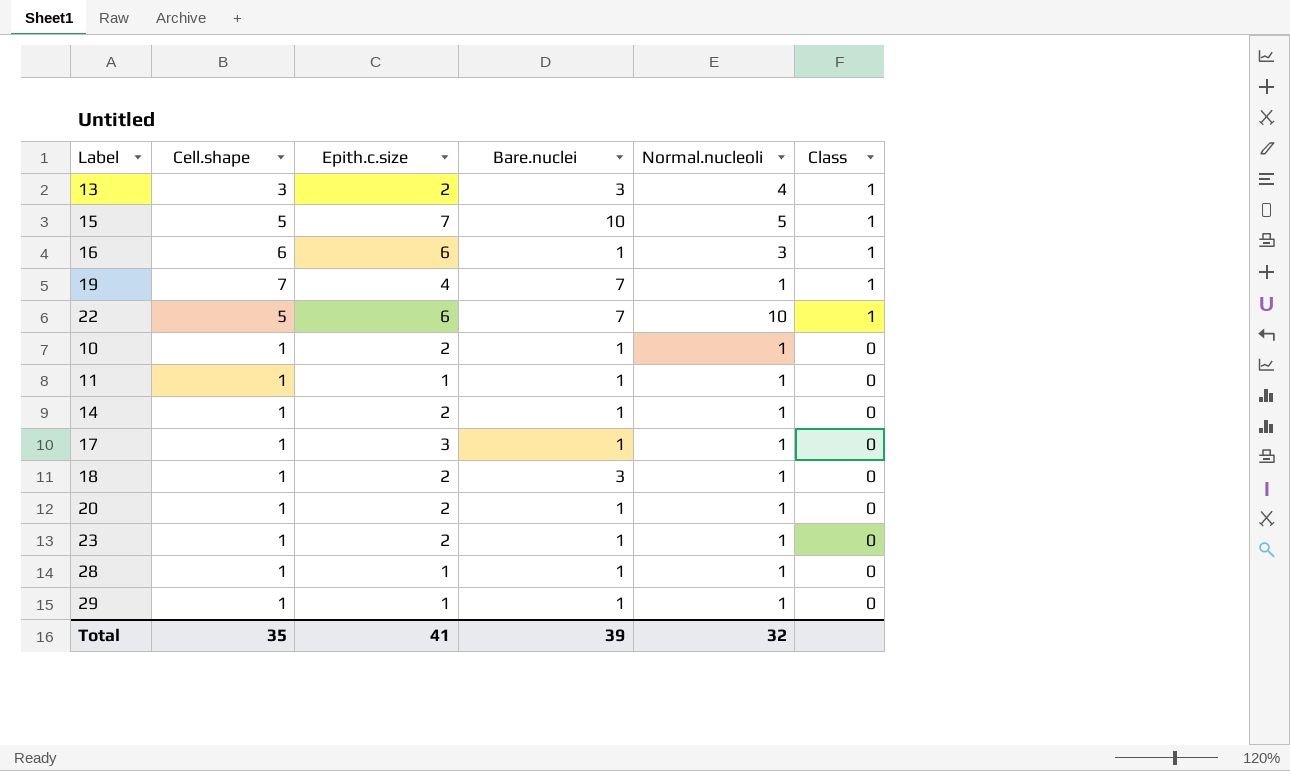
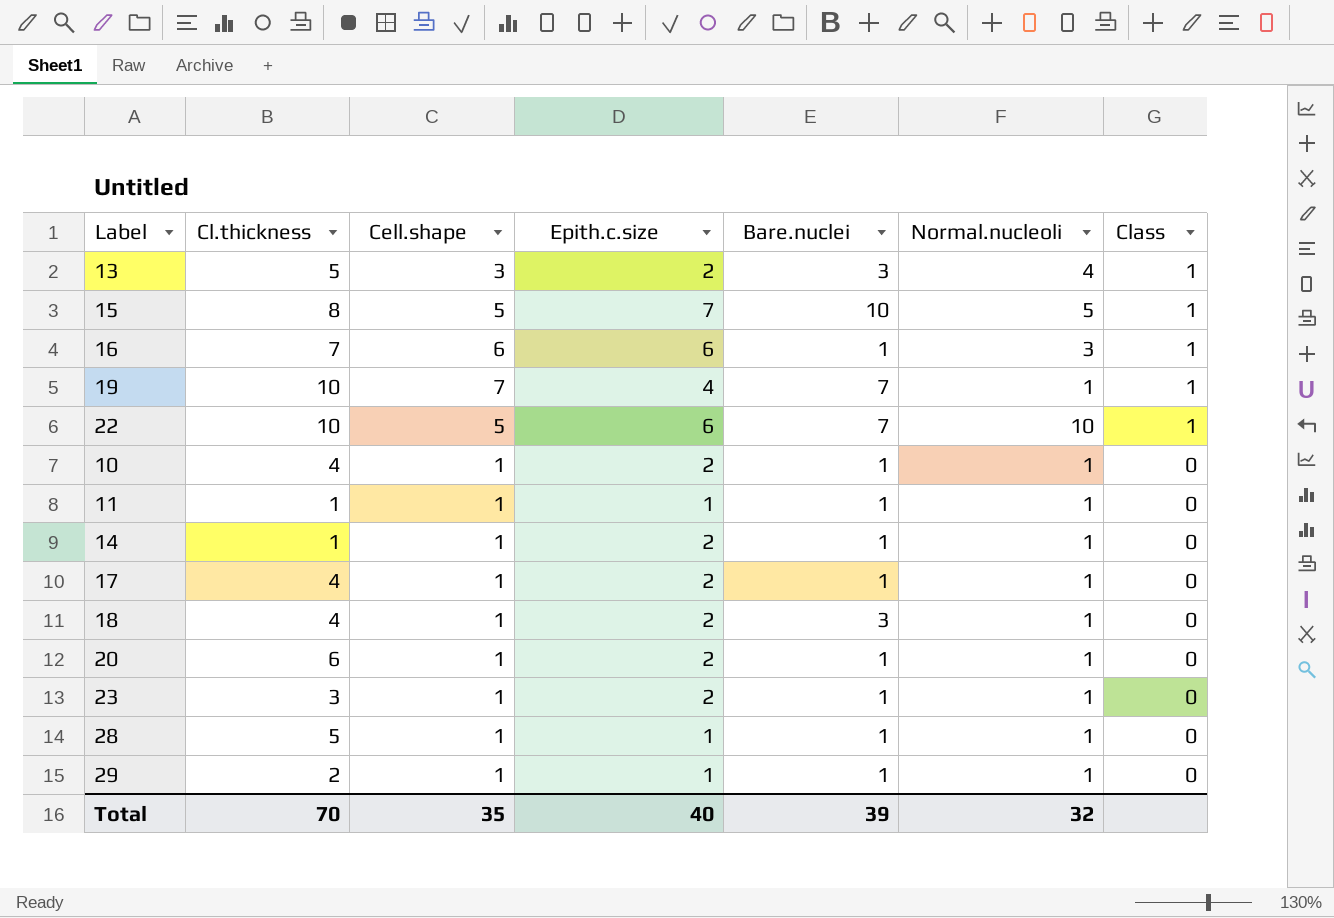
column Cl.thickness | position: none -> 2
17 | Epith.c.size: 3 -> 2
Total | Epith.c.size: 41 -> 40

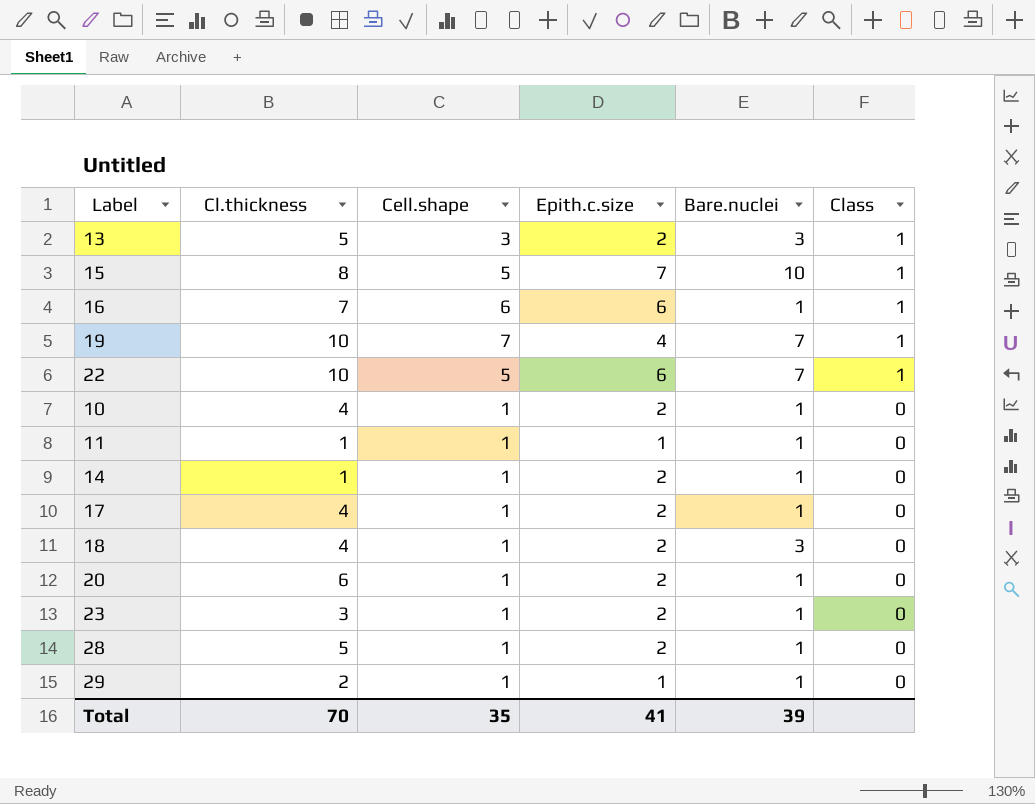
column Normal.nucleoli | position: 6 -> none
28 | Epith.c.size: 1 -> 2
Total | Epith.c.size: 40 -> 41

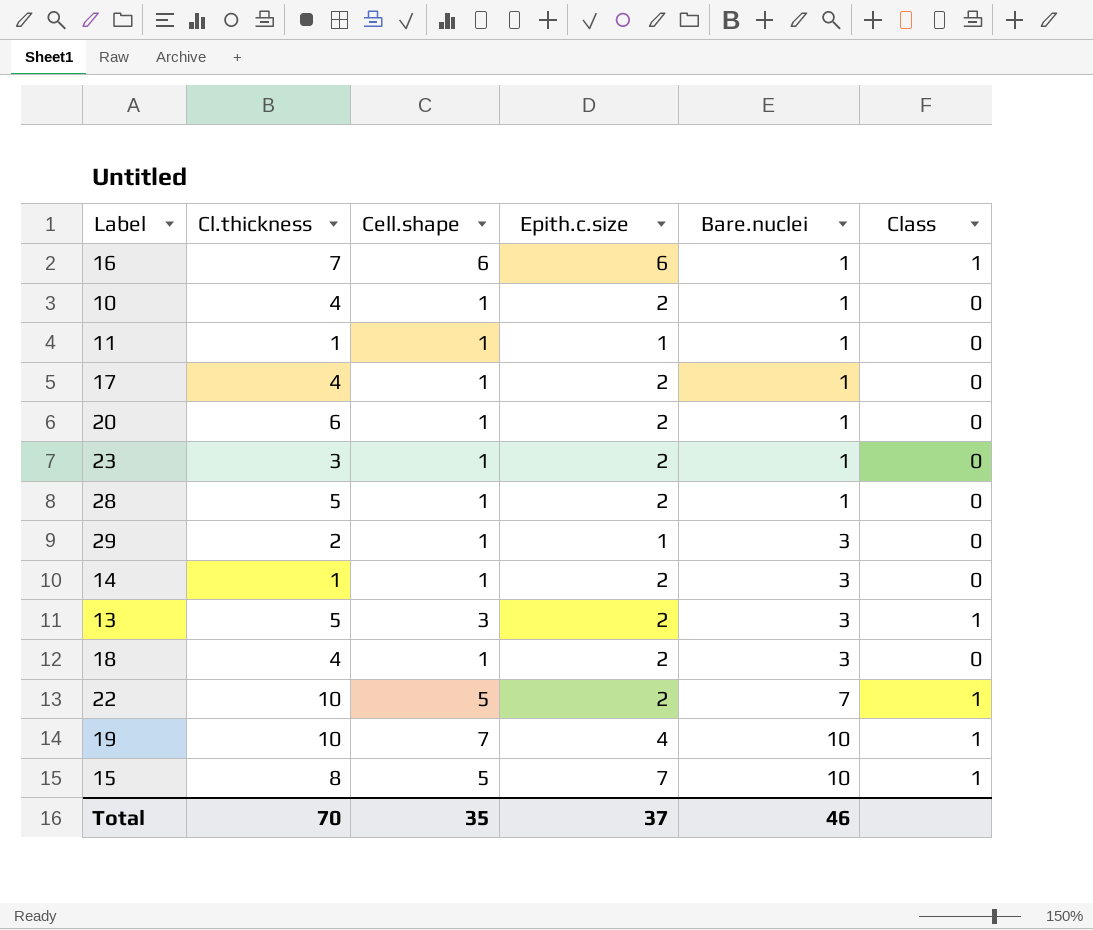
row order: Class descending -> Bare.nuclei ascending
29 | Bare.nuclei: 1 -> 3
14 | Bare.nuclei: 1 -> 3
22 | Epith.c.size: 6 -> 2
19 | Bare.nuclei: 7 -> 10
Total | Epith.c.size: 41 -> 37
Total | Bare.nuclei: 39 -> 46

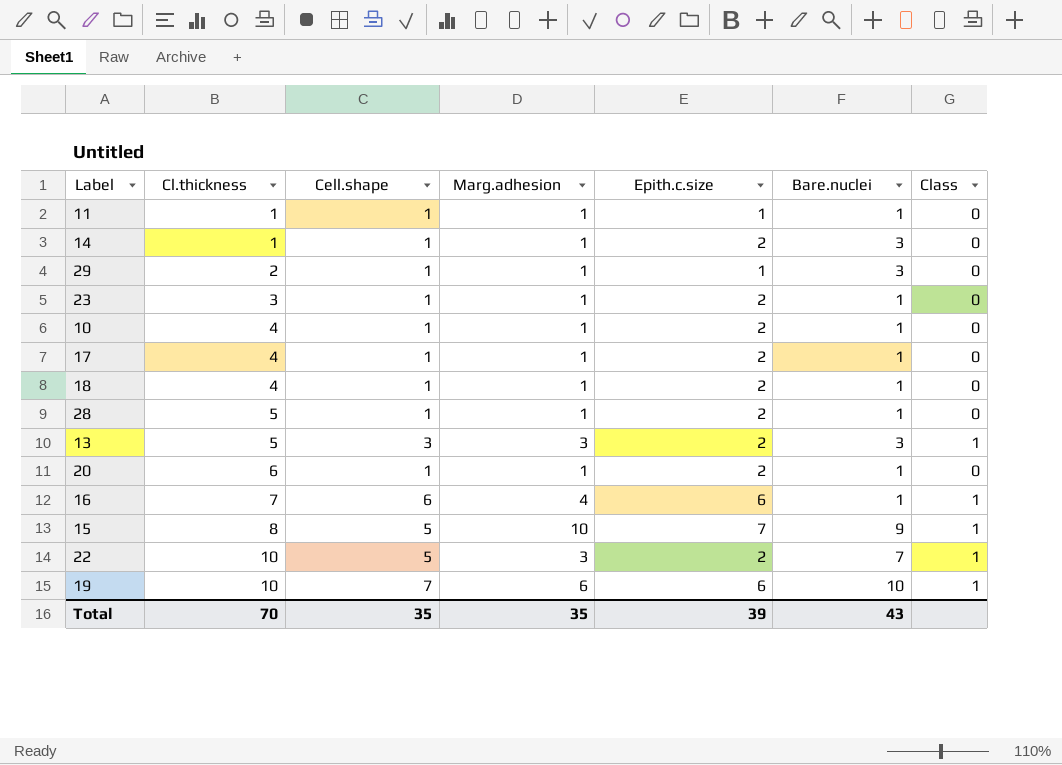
row order: Bare.nuclei ascending -> Cl.thickness ascending
column Marg.adhesion | position: none -> 4
18 | Bare.nuclei: 3 -> 1
15 | Bare.nuclei: 10 -> 9
19 | Epith.c.size: 4 -> 6
Total | Epith.c.size: 37 -> 39
Total | Bare.nuclei: 46 -> 43

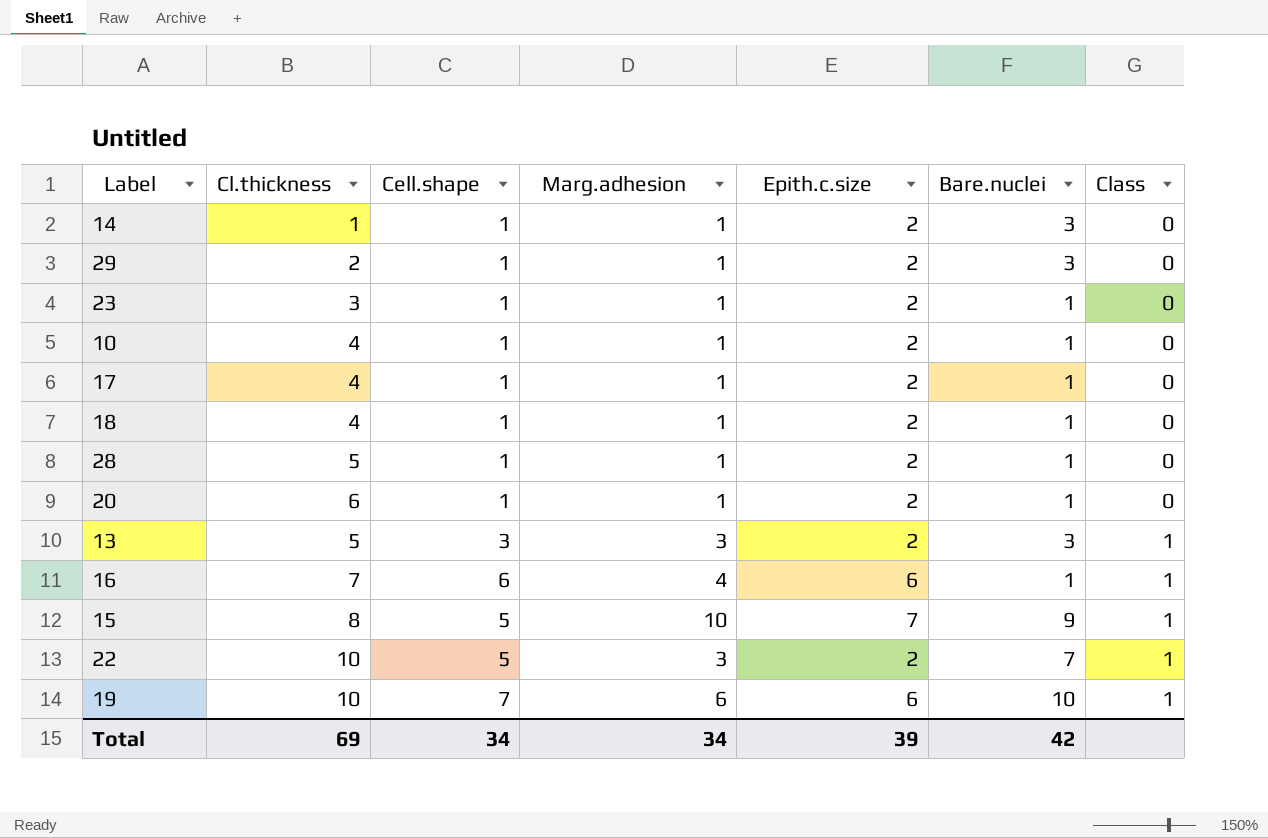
row order: Cl.thickness ascending -> Class ascending
row 11: 1 | 1 | 1 | 1 | 1 | 0 -> none
29 | Epith.c.size: 1 -> 2
Total | Cl.thickness: 70 -> 69
Total | Cell.shape: 35 -> 34
Total | Marg.adhesion: 35 -> 34
Total | Bare.nuclei: 43 -> 42

